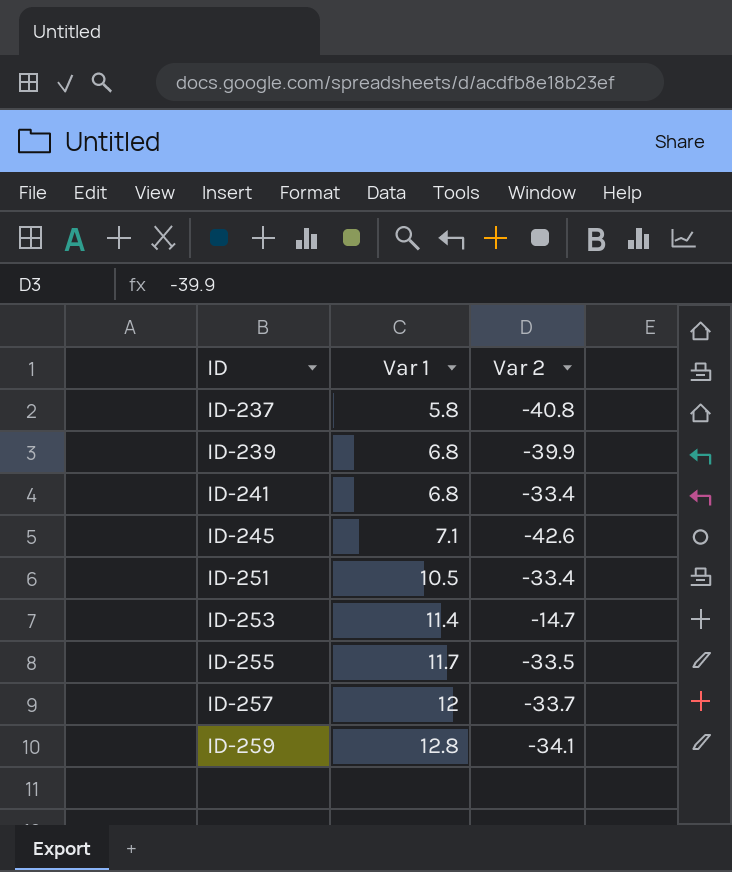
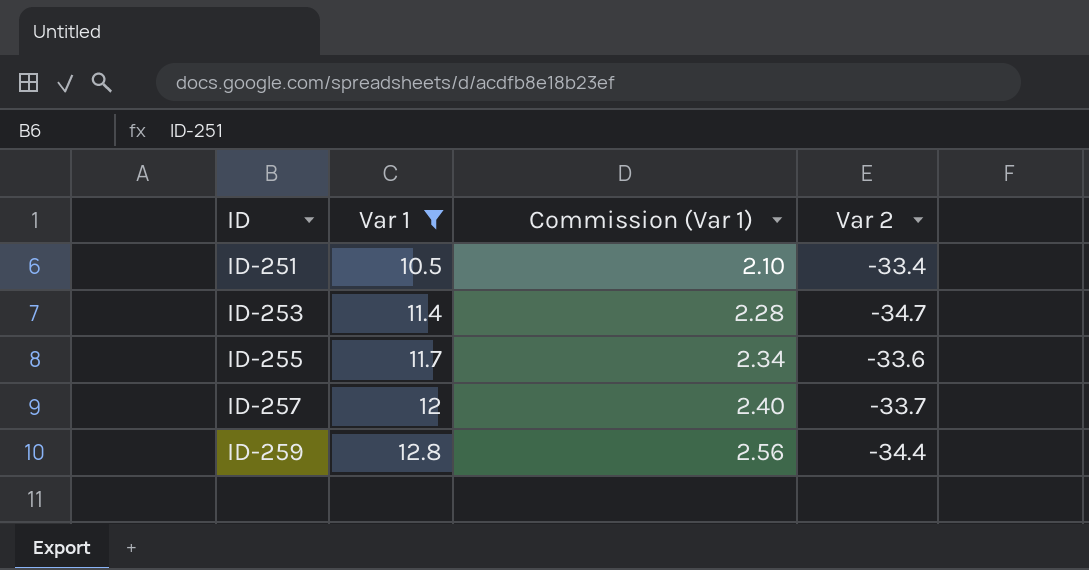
filter: none -> Var 1 >= 10.5
column Commission (Var 1) | formula: none -> [Var 1] * 0.2
ID-253 | Var 2: -14.7 -> -34.7
ID-255 | Var 2: -33.5 -> -33.6
ID-259 | Var 2: -34.1 -> -34.4

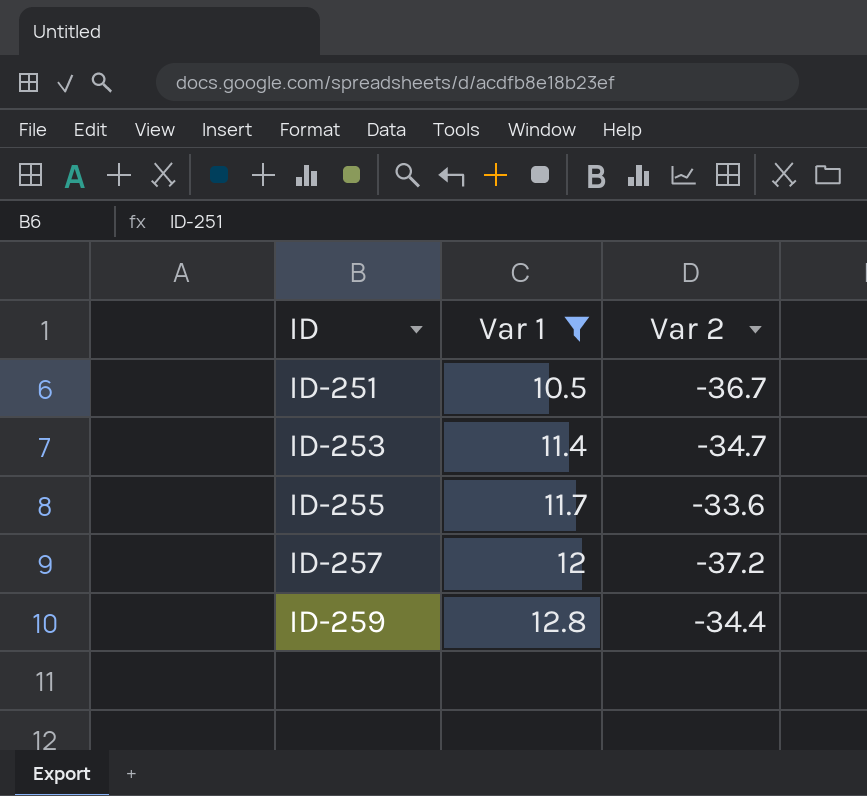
column Commission (Var 1) | formula: [Var 1] * 0.2 -> none
ID-251 | Var 2: -33.4 -> -36.7
ID-257 | Var 2: -33.7 -> -37.2

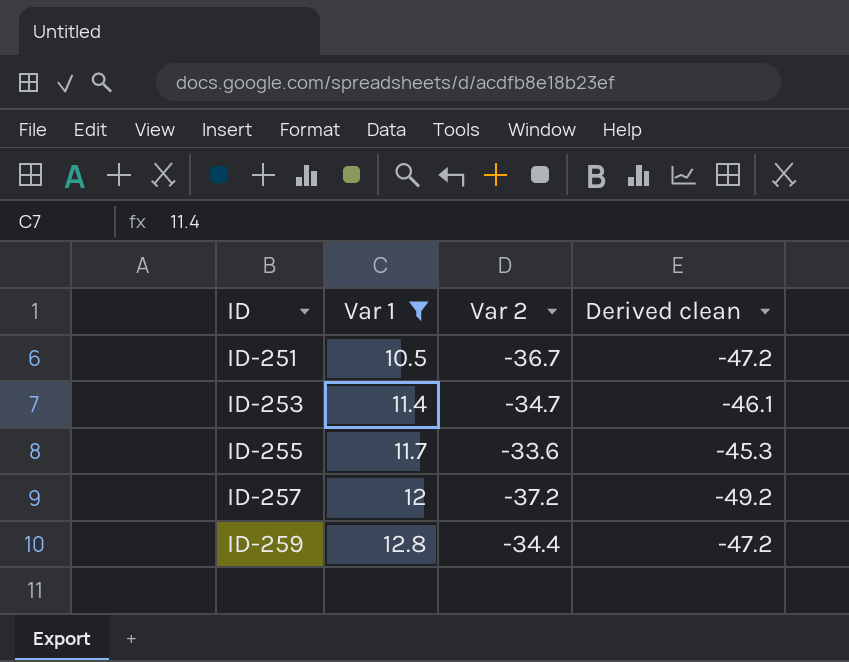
column Derived clean | formula: none -> [Var 2] - [Var 1]

